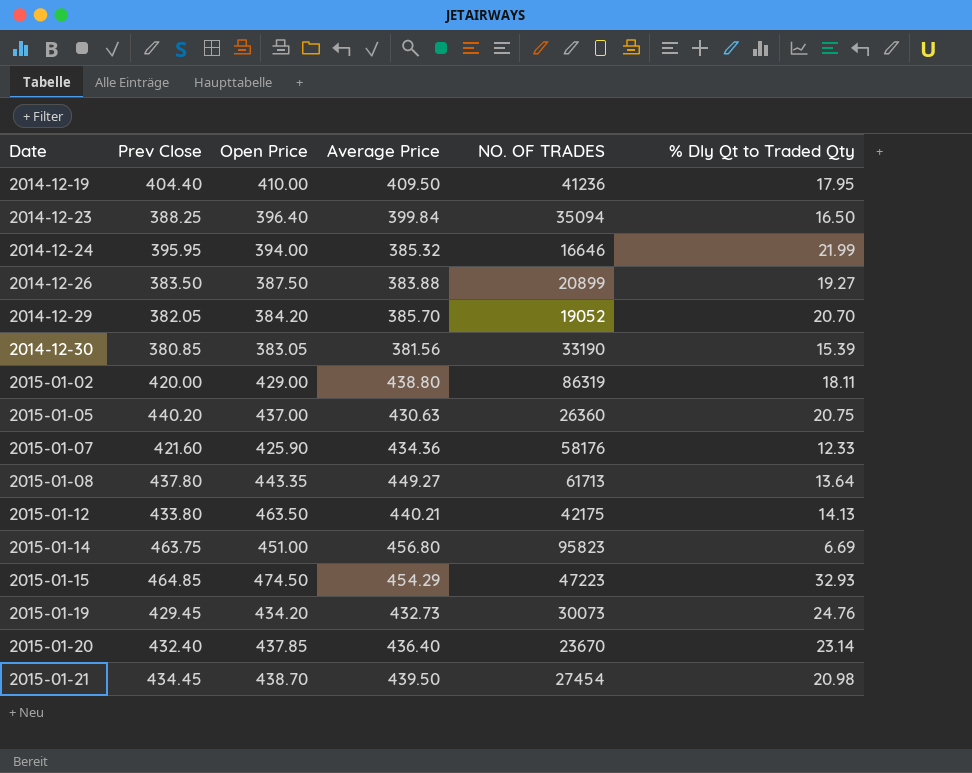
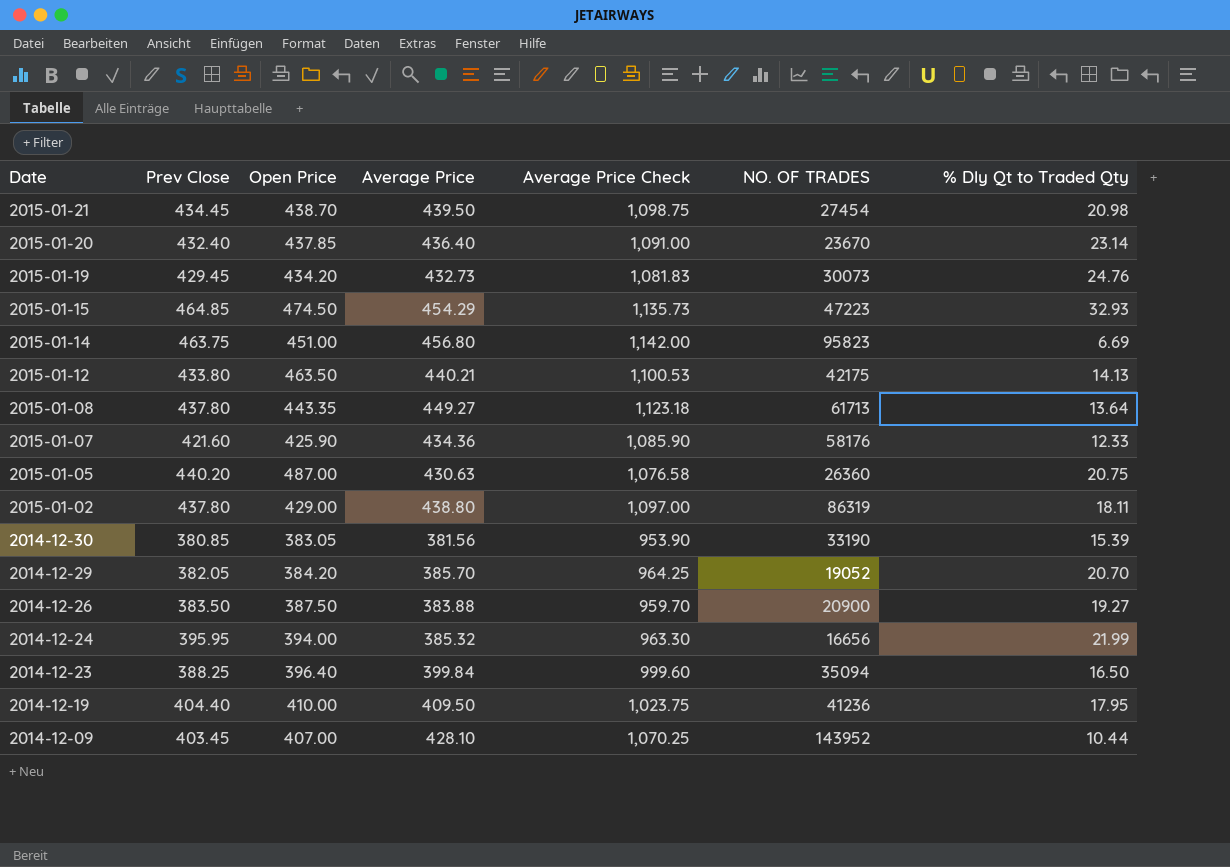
row order: Date ascending -> Date descending
column Average Price Check | formula: none -> [Average Price] * 2.5
2015-01-05 | Open Price: 437.00 -> 487.00
2015-01-02 | Prev Close: 420.00 -> 437.80
2014-12-26 | NO. OF TRADES: 20899 -> 20900
2014-12-24 | NO. OF TRADES: 16646 -> 16656
row 2014-12-09: none -> 403.45 | 407.00 | 428.10 | 1,070.25 | 143952 | 10.44

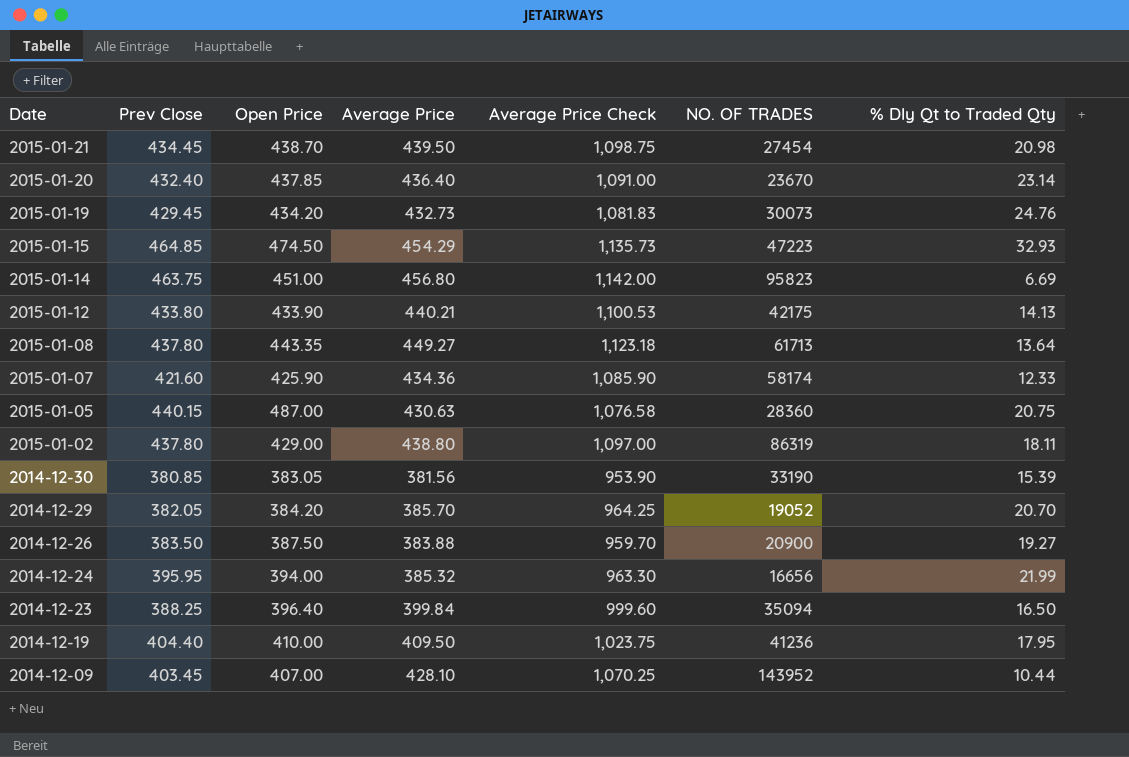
2015-01-12 | Open Price: 463.50 -> 433.90
2015-01-07 | NO. OF TRADES: 58176 -> 58174
2015-01-05 | Prev Close: 440.20 -> 440.15
2015-01-05 | NO. OF TRADES: 26360 -> 28360

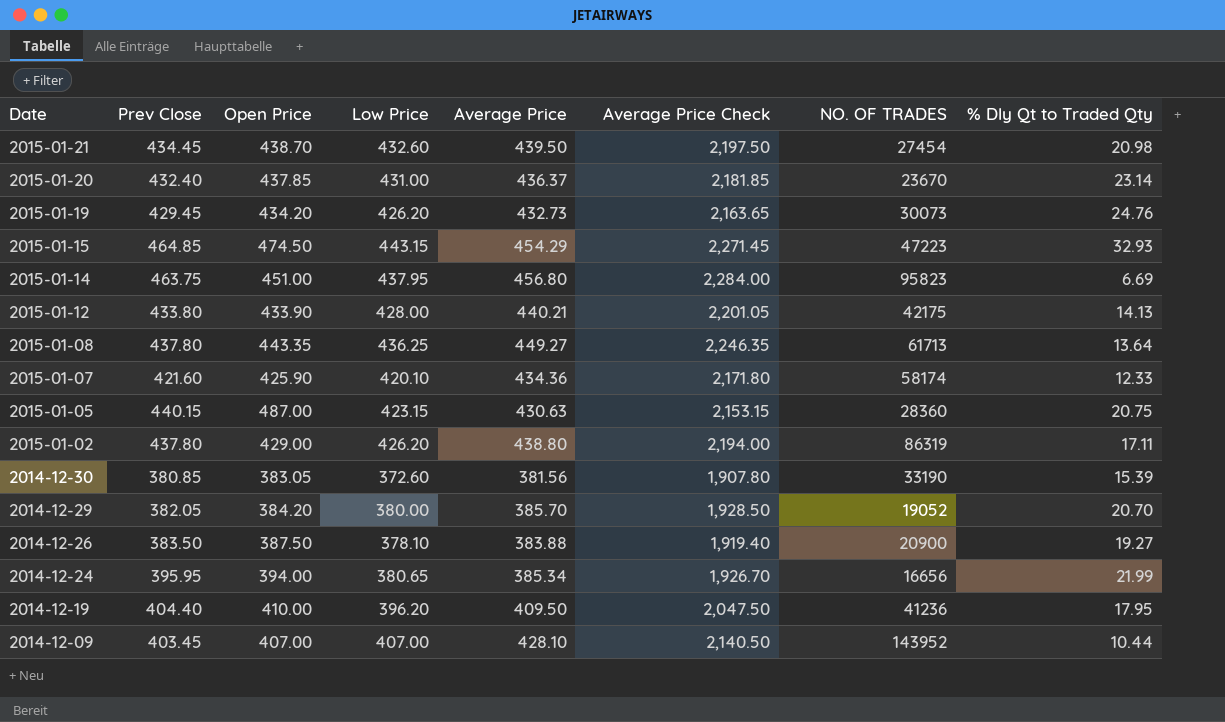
column Low Price | position: none -> 4
column Average Price Check | formula: [Average Price] * 2.5 -> [Average Price] * 5
row 2014-12-23: 388.25 | 396.40 | 399.84 | 999.60 | 35094 | 16.50 -> none
2015-01-20 | Average Price: 436.40 -> 436.37
2015-01-02 | % Dly Qt to Traded Qty: 18.11 -> 17.11
2014-12-24 | Average Price: 385.32 -> 385.34

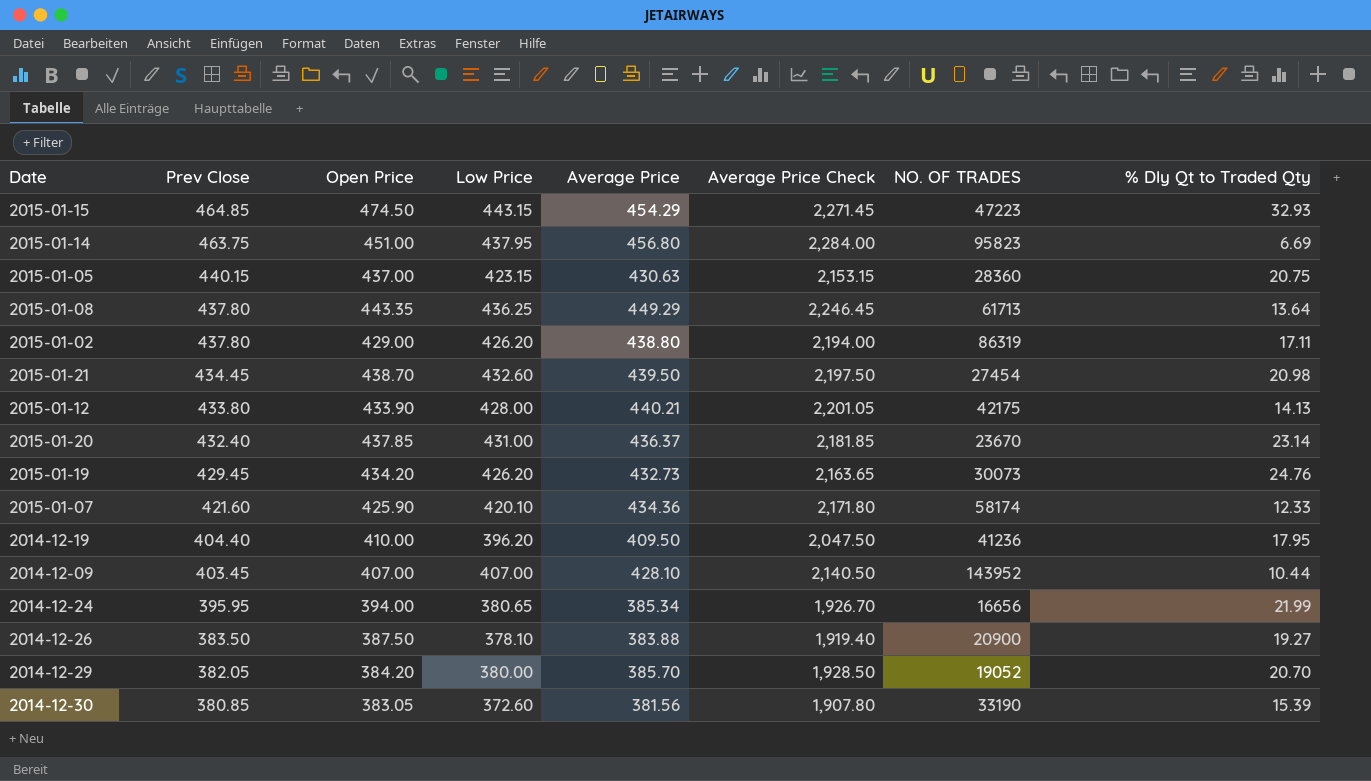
row order: Date descending -> Prev Close descending
2015-01-05 | Open Price: 487.00 -> 437.00
2015-01-08 | Average Price: 449.27 -> 449.29
2015-01-08 | Average Price Check: 2,246.35 -> 2,246.45

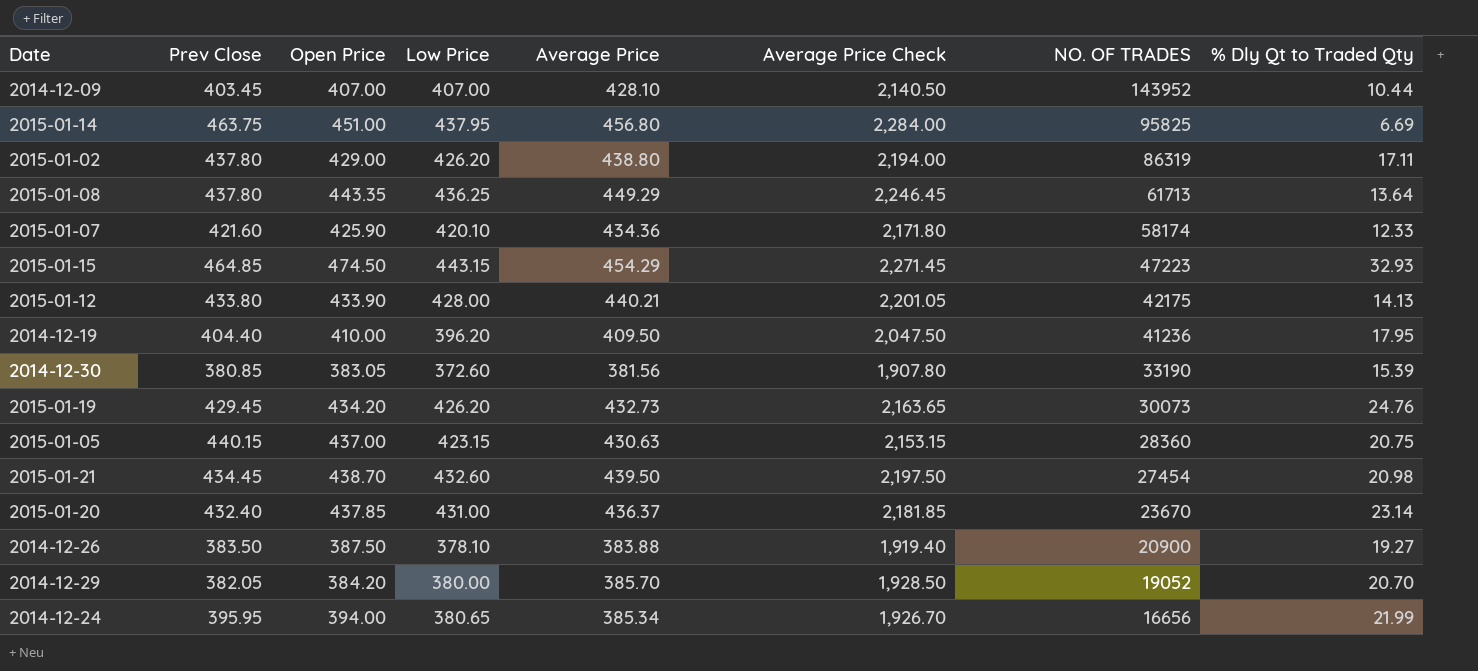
row order: Prev Close descending -> NO. OF TRADES descending
2015-01-14 | NO. OF TRADES: 95823 -> 95825

